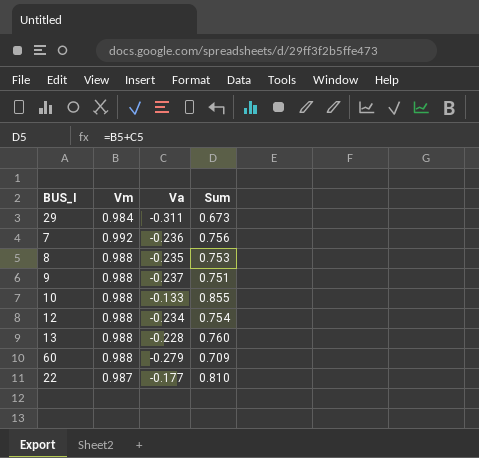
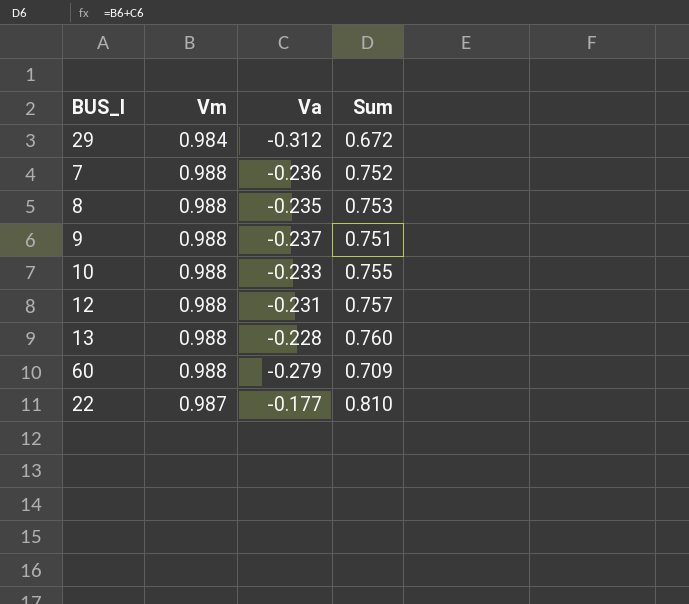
29 | Va: -0.311 -> -0.312
29 | Sum: 0.673 -> 0.672
7 | Vm: 0.992 -> 0.988
7 | Sum: 0.756 -> 0.752
10 | Va: -0.133 -> -0.233
10 | Sum: 0.855 -> 0.755
12 | Va: -0.234 -> -0.231
12 | Sum: 0.754 -> 0.757

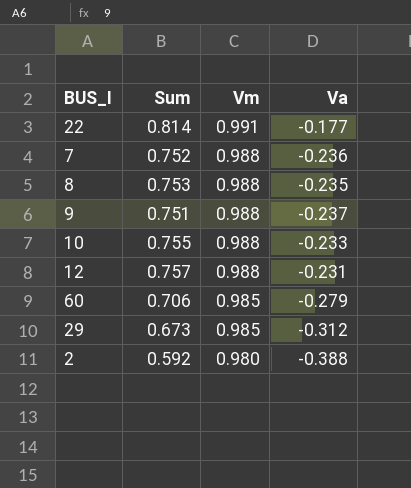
row order: none -> Vm descending
column Sum | position: 4 -> 2
row 13: 0.988 | -0.228 | 0.760 -> none
22 | Sum: 0.810 -> 0.814
22 | Vm: 0.987 -> 0.991
60 | Sum: 0.709 -> 0.706
60 | Vm: 0.988 -> 0.985
29 | Sum: 0.672 -> 0.673
29 | Vm: 0.984 -> 0.985
row 2: none -> 0.592 | 0.980 | -0.388

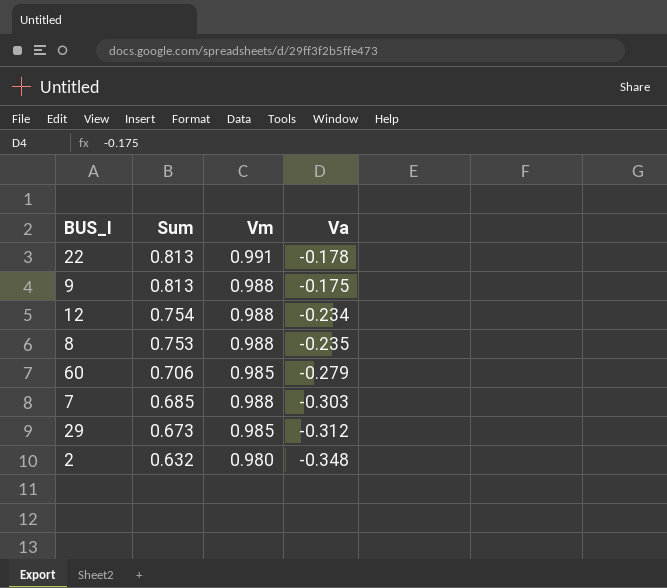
row order: Vm descending -> Sum descending
row 10: 0.755 | 0.988 | -0.233 -> none
22 | Sum: 0.814 -> 0.813
22 | Va: -0.177 -> -0.178
9 | Sum: 0.751 -> 0.813
9 | Va: -0.237 -> -0.175
12 | Sum: 0.757 -> 0.754
12 | Va: -0.231 -> -0.234
7 | Sum: 0.752 -> 0.685
7 | Va: -0.236 -> -0.303
2 | Sum: 0.592 -> 0.632
2 | Va: -0.388 -> -0.348

